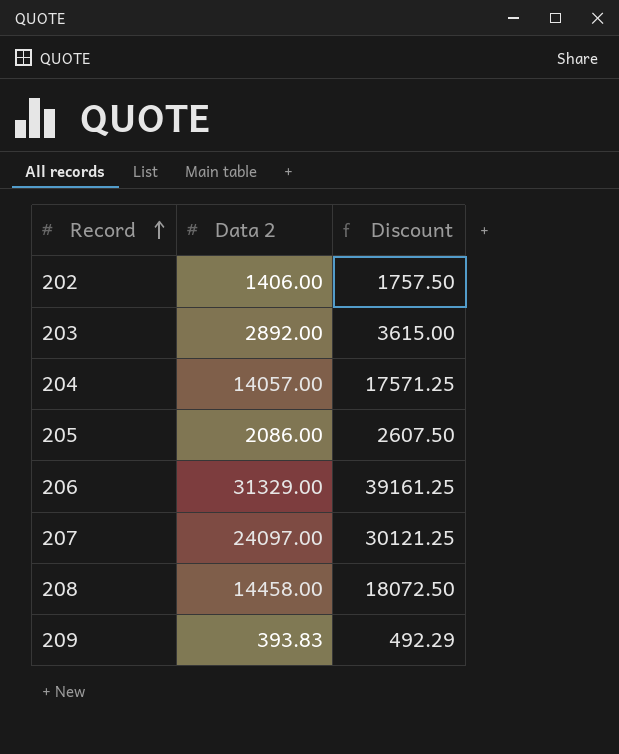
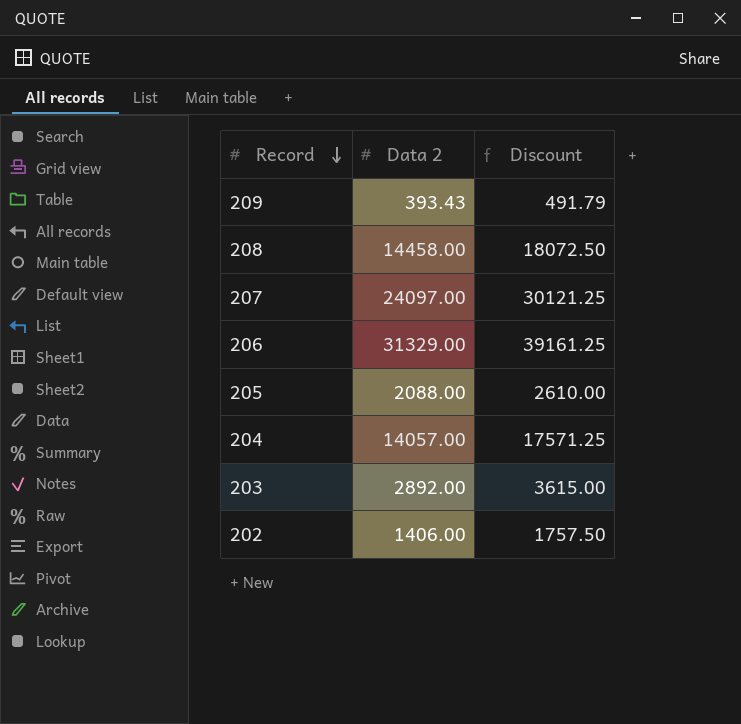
row order: Record ascending -> Record descending
209 | Data 2: 393.83 -> 393.43
209 | Discount: 492.29 -> 491.79
205 | Data 2: 2086.00 -> 2088.00
205 | Discount: 2607.50 -> 2610.00

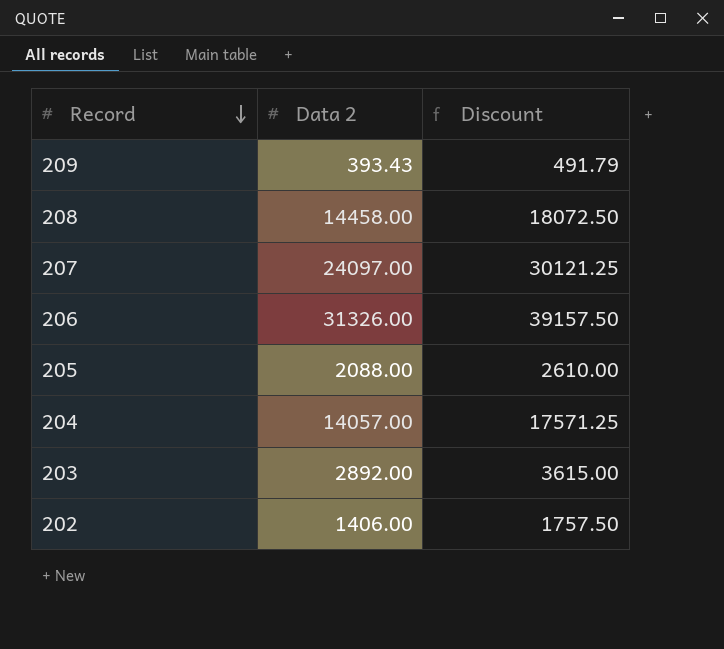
206 | Data 2: 31329.00 -> 31326.00
206 | Discount: 39161.25 -> 39157.50

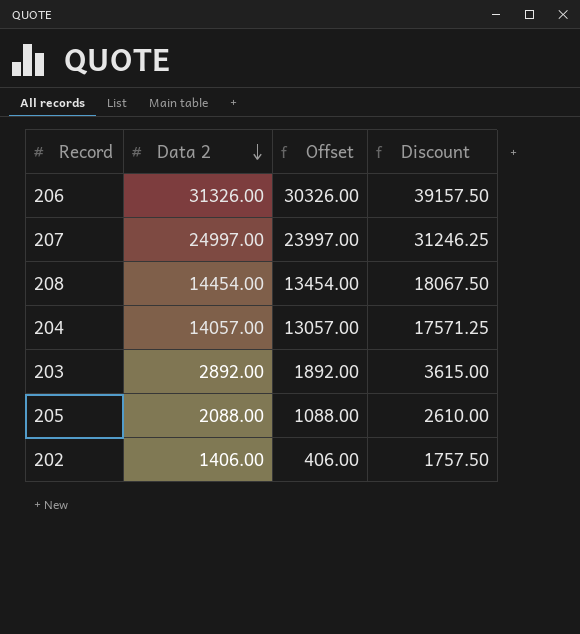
row order: Record descending -> Data 2 descending
column Offset | formula: none -> [Data 2] - 1000
row 209: 393.43 | 491.79 -> none
207 | Data 2: 24097.00 -> 24997.00
207 | Discount: 30121.25 -> 31246.25
208 | Data 2: 14458.00 -> 14454.00
208 | Discount: 18072.50 -> 18067.50

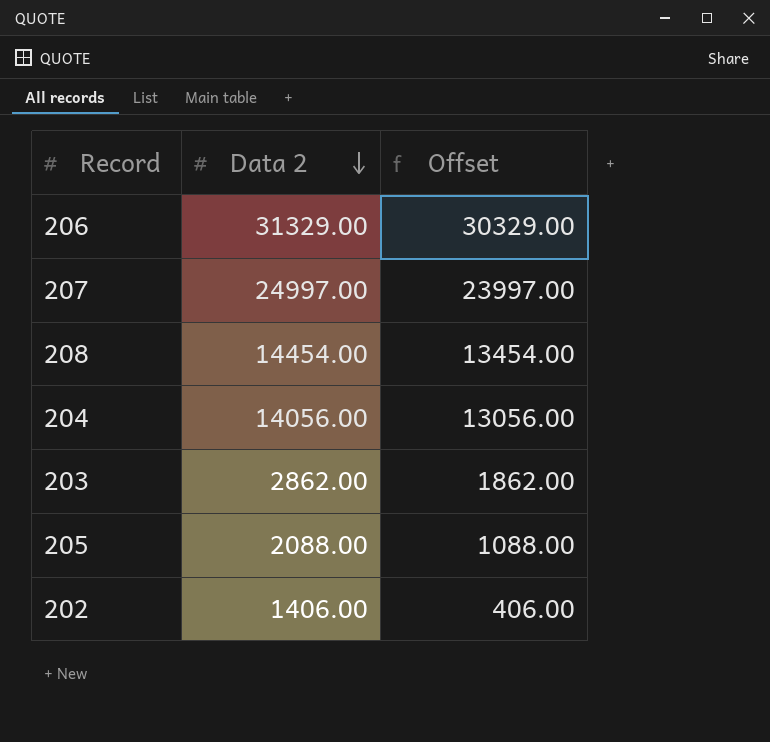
column Discount | formula: [Data 2] * 1.25 -> none
206 | Data 2: 31326.00 -> 31329.00
206 | Offset: 30326.00 -> 30329.00
204 | Data 2: 14057.00 -> 14056.00
204 | Offset: 13057.00 -> 13056.00
203 | Data 2: 2892.00 -> 2862.00
203 | Offset: 1892.00 -> 1862.00

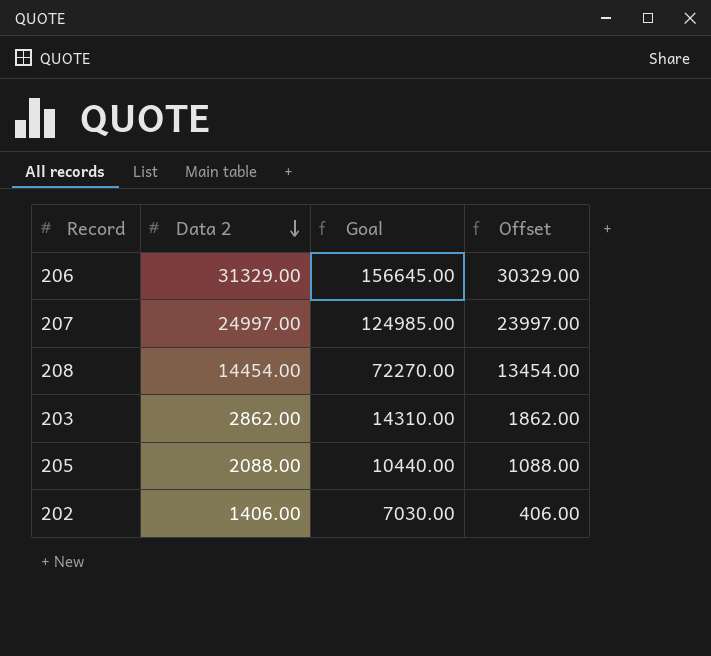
column Goal | formula: none -> [Data 2] * 5
row 204: 14056.00 | 13056.00 -> none

